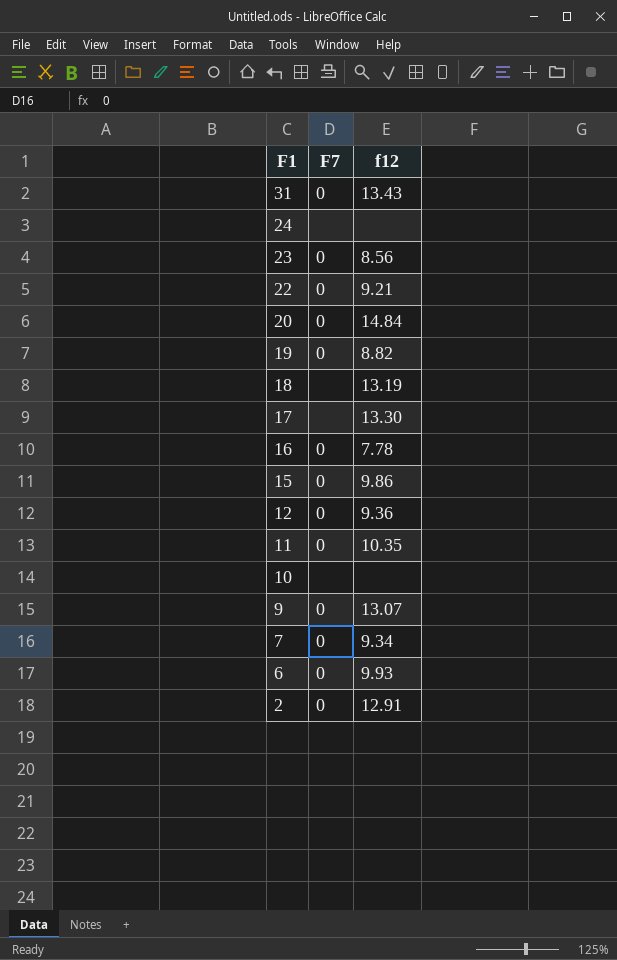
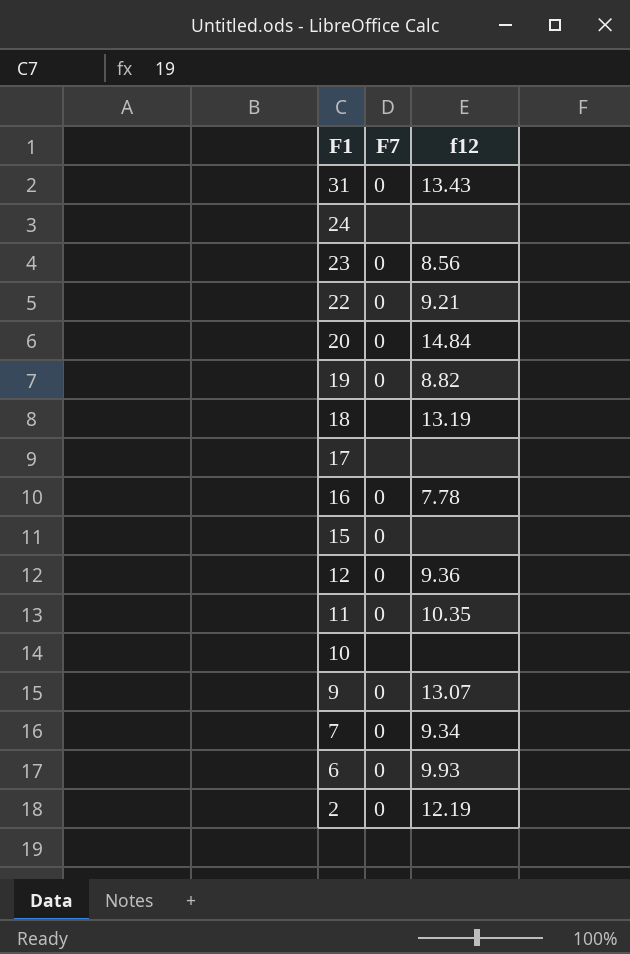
17 | f12: 13.30 -> none
15 | f12: 9.86 -> none
2 | f12: 12.91 -> 12.19

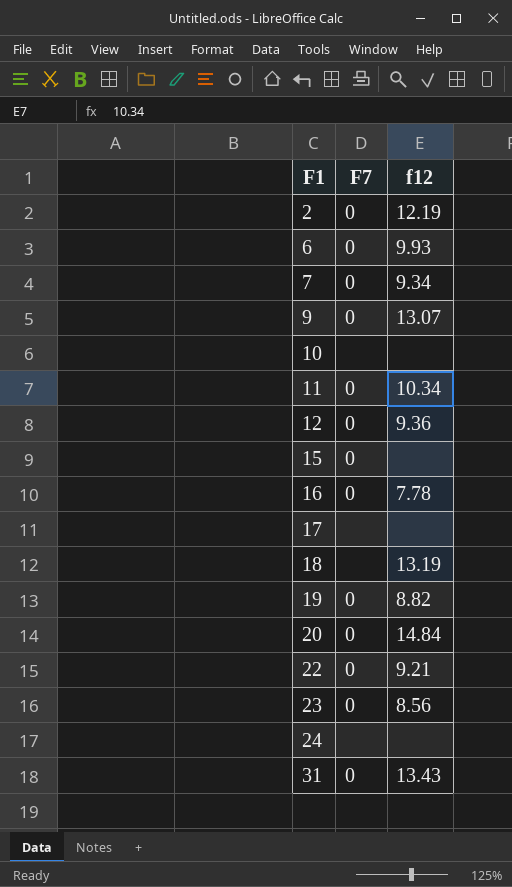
row order: F1 descending -> F1 ascending
11 | f12: 10.35 -> 10.34

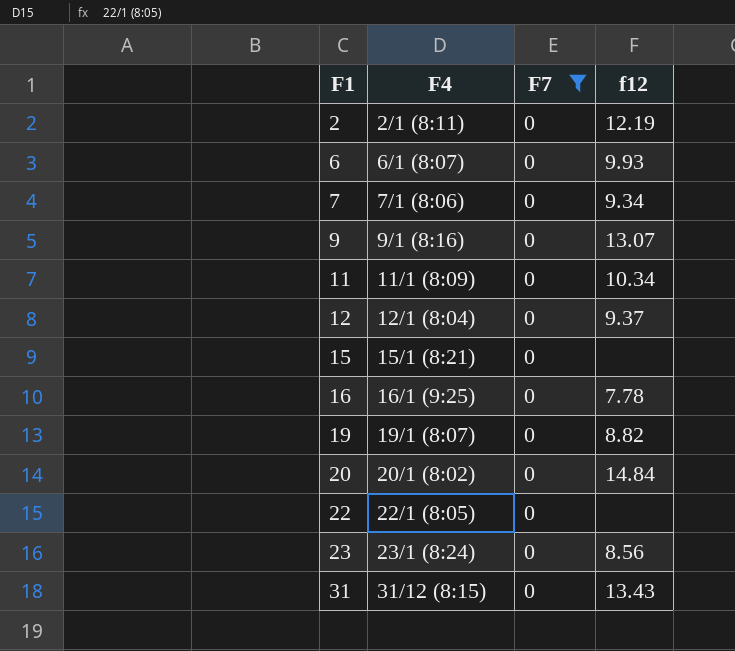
filter: none -> F7 = 0
column F4 | position: none -> 2
12 | f12: 9.36 -> 9.37
22 | f12: 9.21 -> none

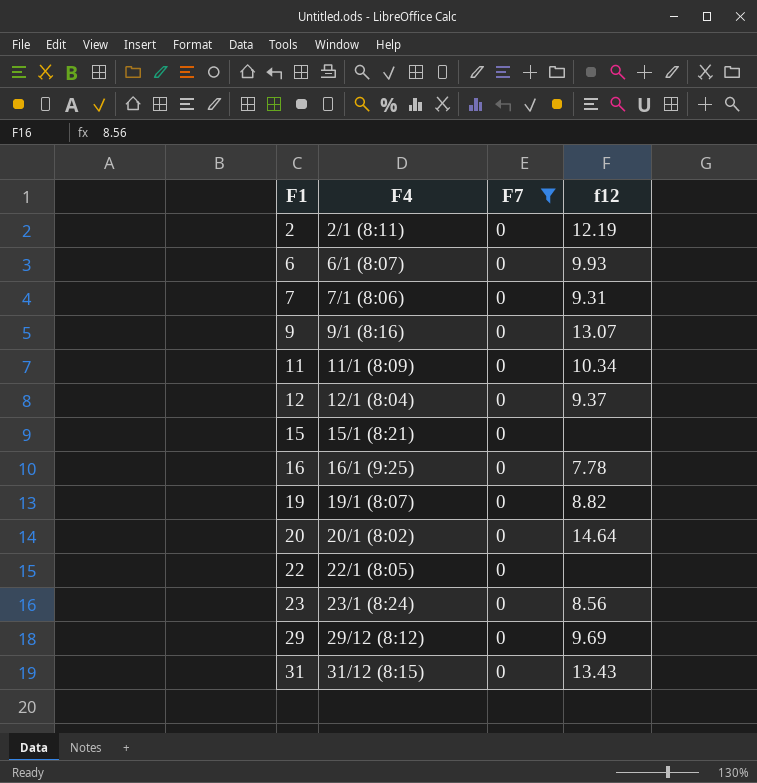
7 | f12: 9.34 -> 9.31
20 | f12: 14.84 -> 14.64
row 29: none -> 29/12 (8:12) | 0 | 9.69

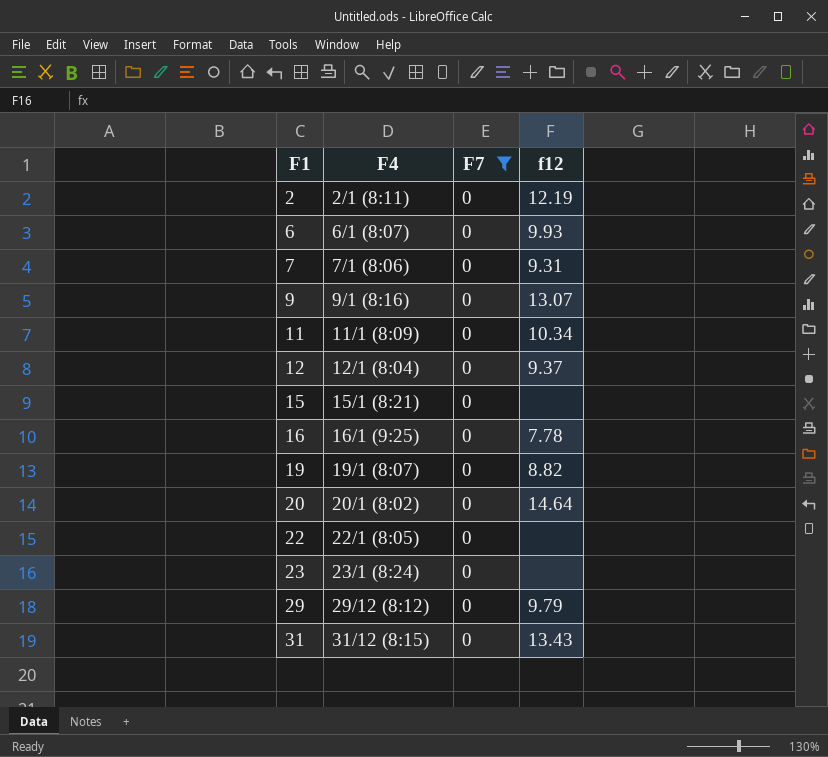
23 | f12: 8.56 -> none
29 | f12: 9.69 -> 9.79

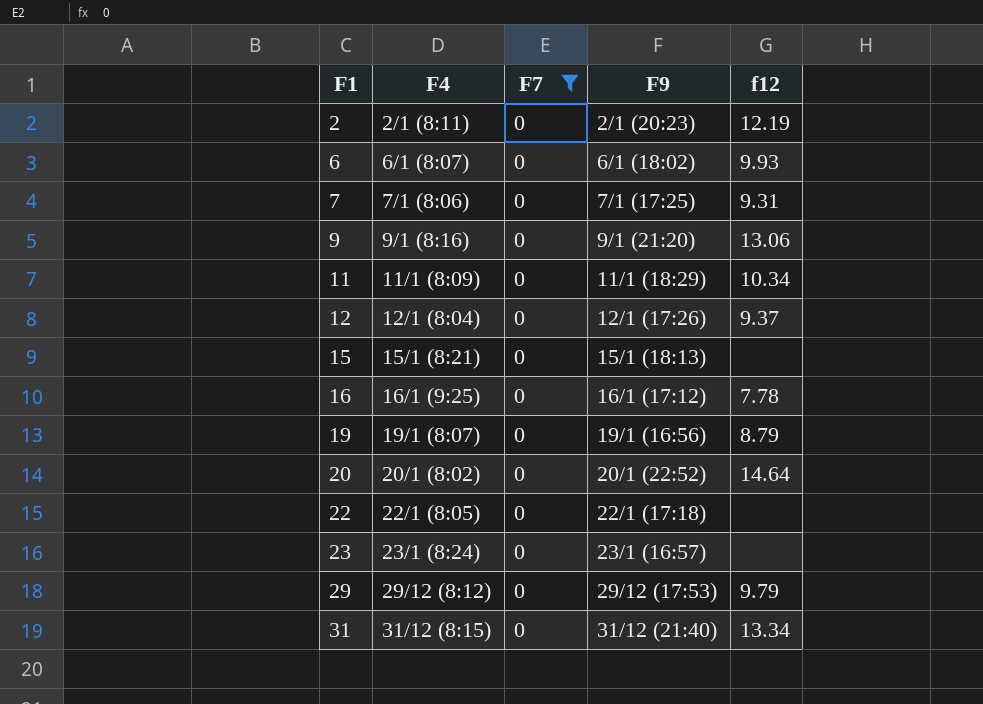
column F9 | position: none -> 4
9 | f12: 13.07 -> 13.06
19 | f12: 8.82 -> 8.79
31 | f12: 13.43 -> 13.34

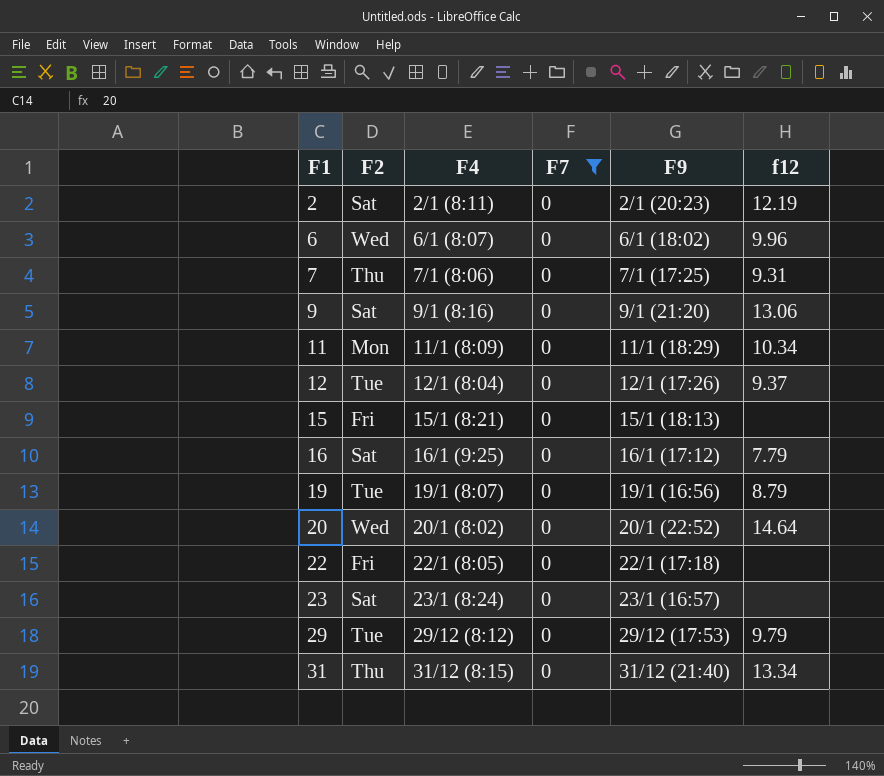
column F2 | position: none -> 2
6 | f12: 9.93 -> 9.96
16 | f12: 7.78 -> 7.79

